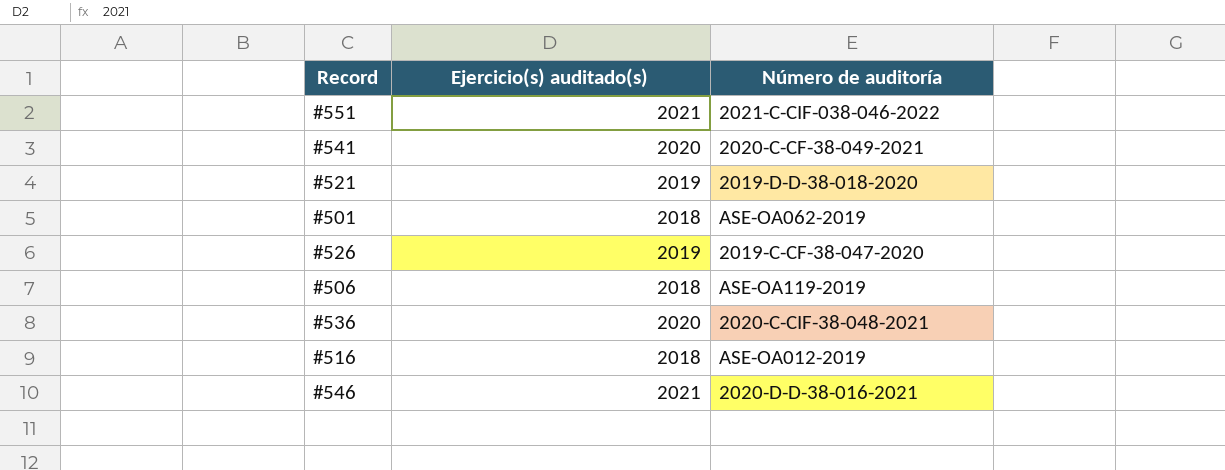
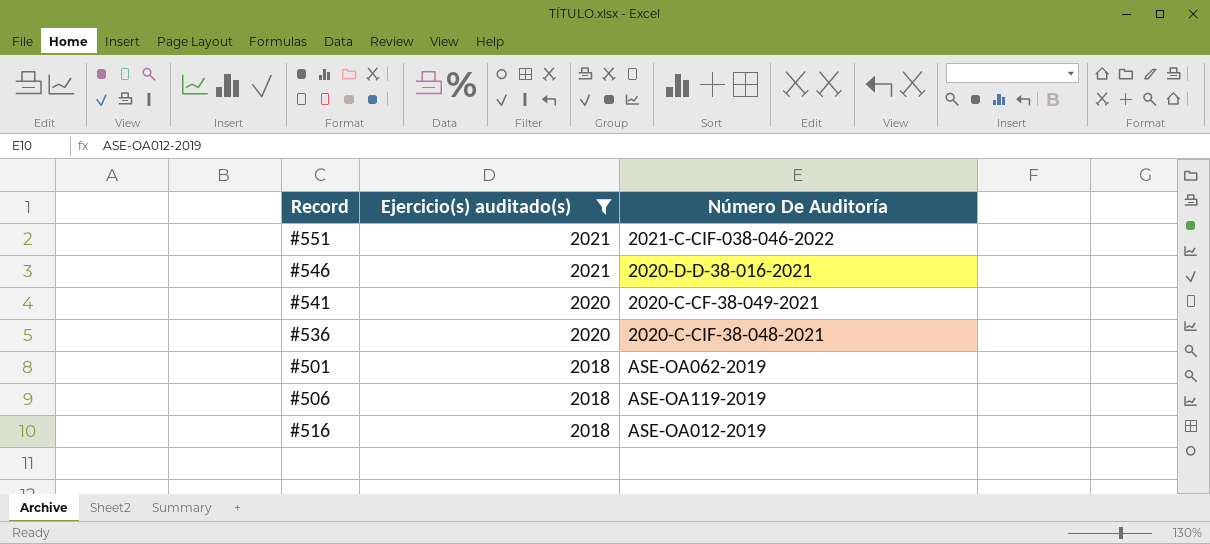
filter: none -> Ejercicio(s) auditado(s) != 2019
row order: none -> Ejercicio(s) auditado(s) descending
column name: Número de auditoría -> Número De Auditoría

